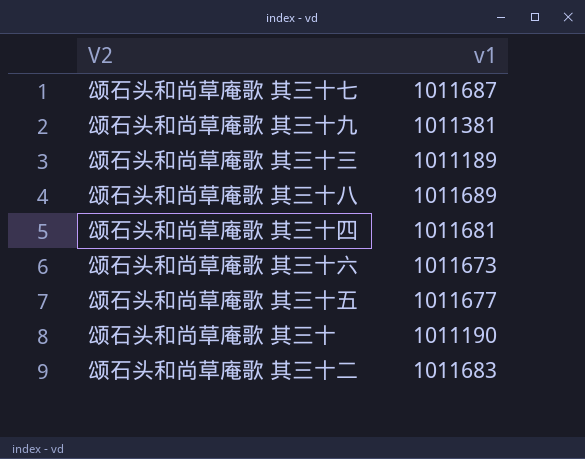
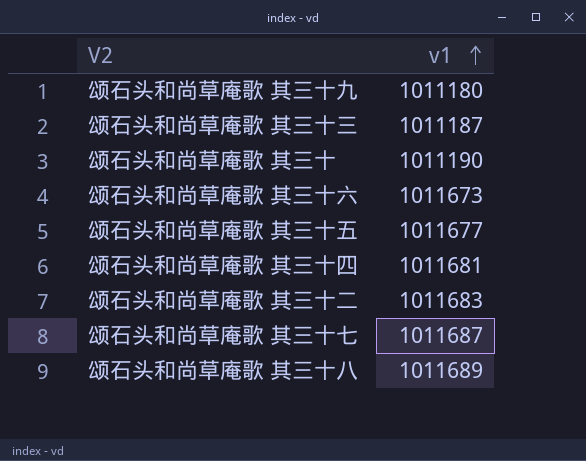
row order: none -> v1 ascending
颂石头和尚草庵歌 其三十九 | v1: 1011381 -> 1011180
颂石头和尚草庵歌 其三十三 | v1: 1011189 -> 1011187

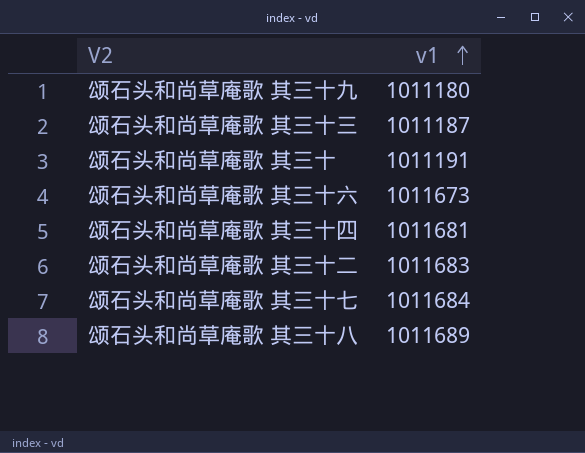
row 颂石头和尚草庵歌 其三十五: 1011677 -> none
颂石头和尚草庵歌 其三十 | v1: 1011190 -> 1011191
颂石头和尚草庵歌 其三十七 | v1: 1011687 -> 1011684

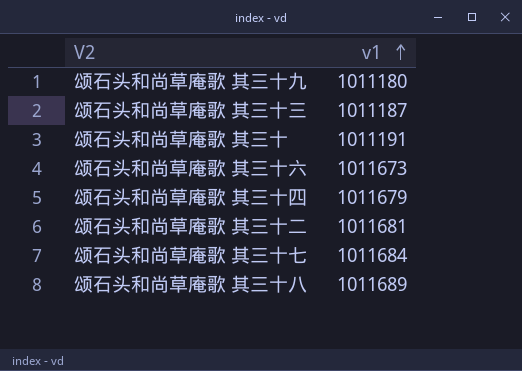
颂石头和尚草庵歌 其三十四 | v1: 1011681 -> 1011679
颂石头和尚草庵歌 其三十二 | v1: 1011683 -> 1011681

